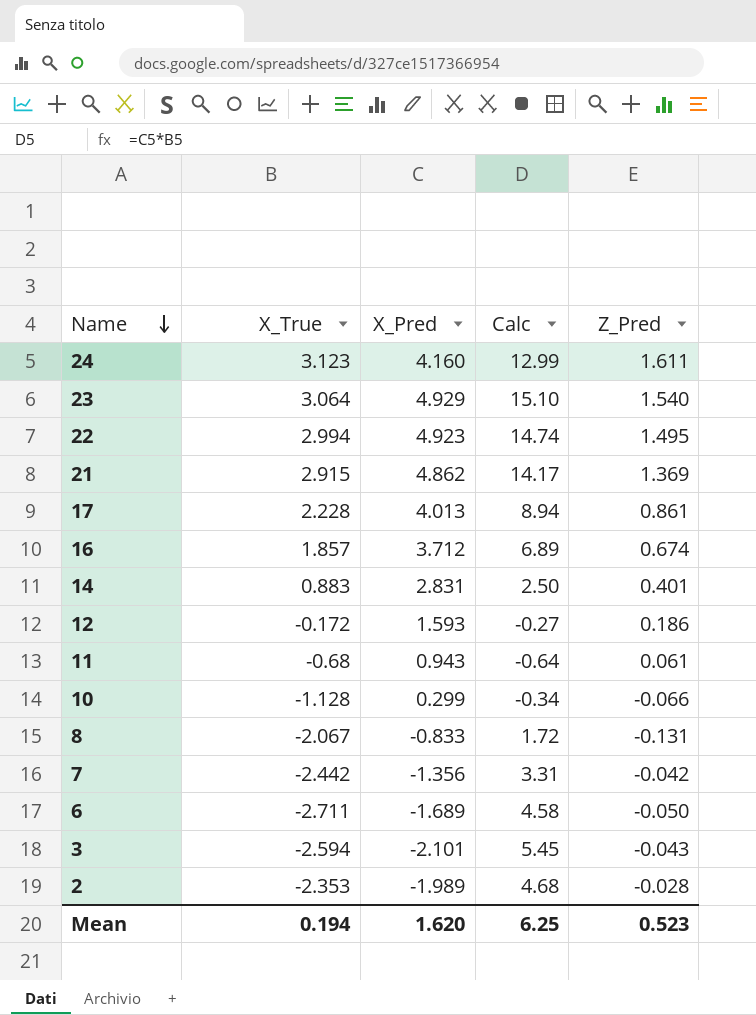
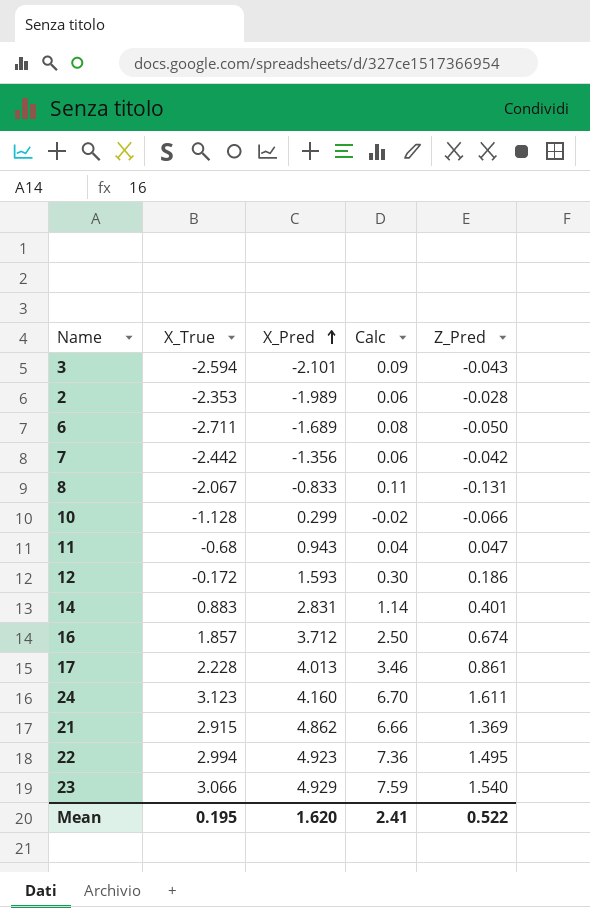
row order: Name descending -> X_Pred ascending
column Calc | formula: [X_True] * [X_Pred] -> [X_Pred] * [Z_Pred]
11 | Z_Pred: 0.061 -> 0.047
23 | X_True: 3.064 -> 3.066
Mean | X_True: 0.194 -> 0.195
Mean | Calc: 6.25 -> 2.41
Mean | Z_Pred: 0.523 -> 0.522

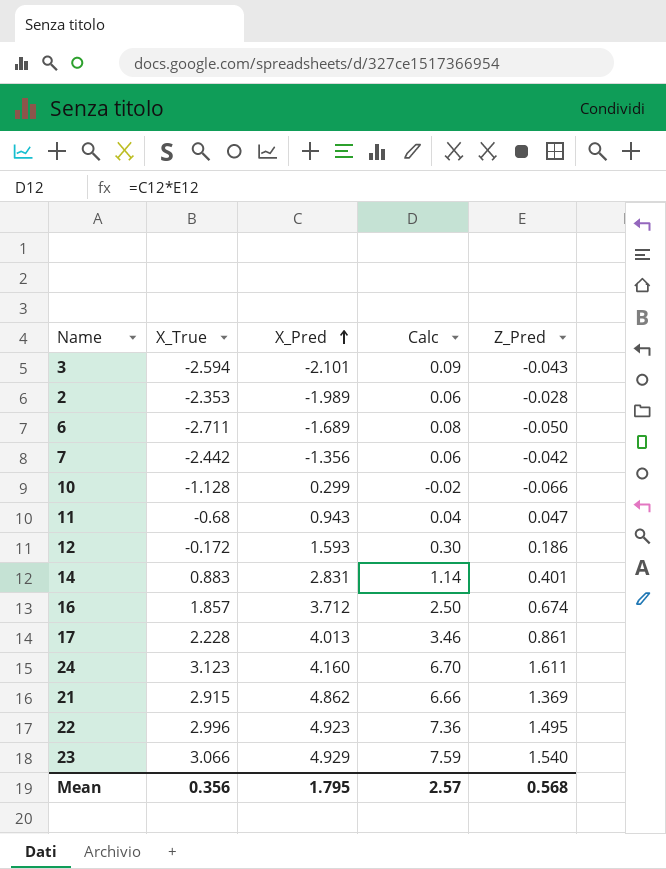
row 8: -2.067 | -0.833 | 0.11 | -0.131 -> none
22 | X_True: 2.994 -> 2.996
Mean | X_True: 0.195 -> 0.356
Mean | X_Pred: 1.620 -> 1.795
Mean | Calc: 2.41 -> 2.57
Mean | Z_Pred: 0.522 -> 0.568

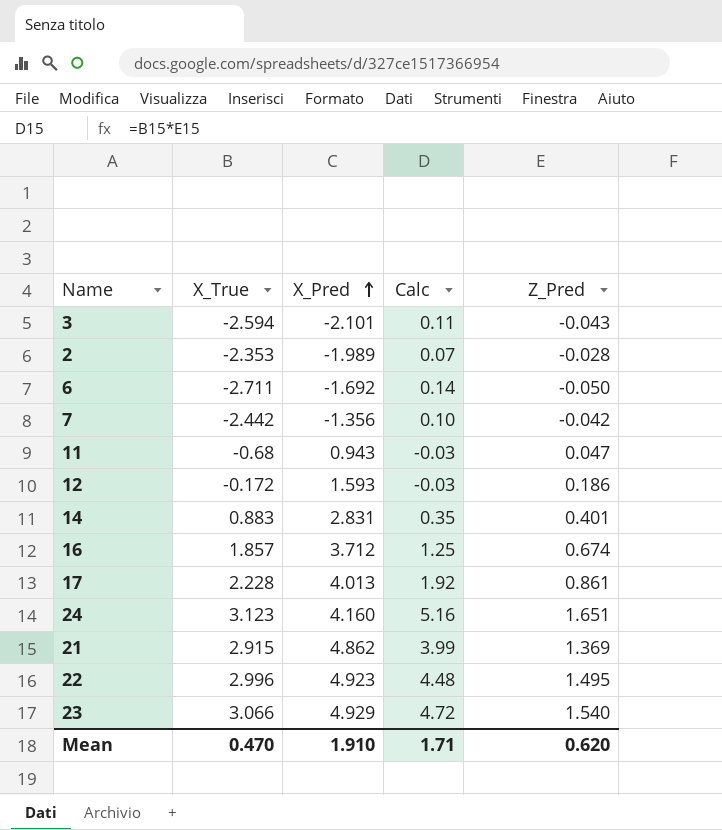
column Calc | formula: [X_Pred] * [Z_Pred] -> [X_True] * [Z_Pred]
row 10: -1.128 | 0.299 | -0.02 | -0.066 -> none
6 | X_Pred: -1.689 -> -1.692
24 | Z_Pred: 1.611 -> 1.651
Mean | X_True: 0.356 -> 0.470
Mean | X_Pred: 1.795 -> 1.910
Mean | Calc: 2.57 -> 1.71
Mean | Z_Pred: 0.568 -> 0.620

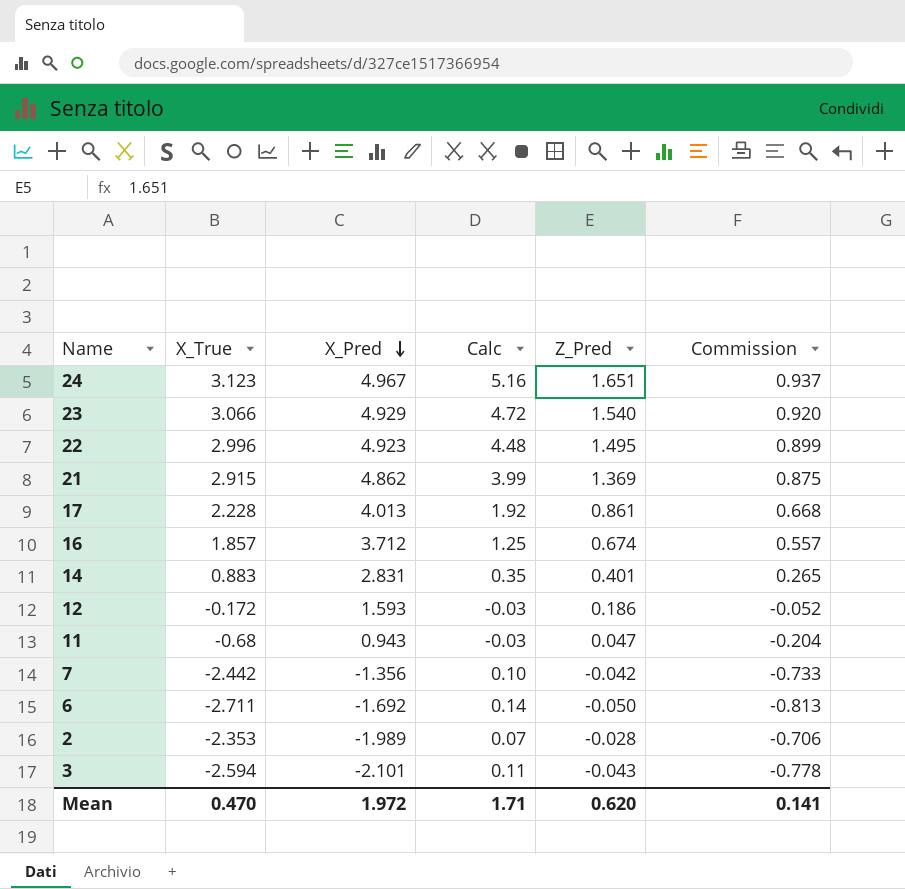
row order: X_Pred ascending -> X_Pred descending
column Commission | formula: none -> [X_True] * 0.3
24 | X_Pred: 4.160 -> 4.967
Mean | X_Pred: 1.910 -> 1.972

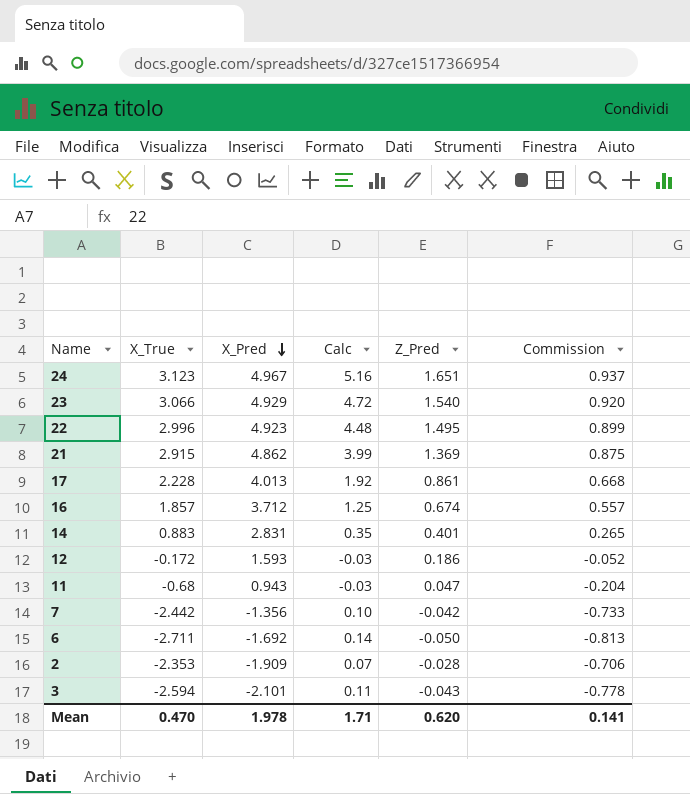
2 | X_Pred: -1.989 -> -1.909
Mean | X_Pred: 1.972 -> 1.978

